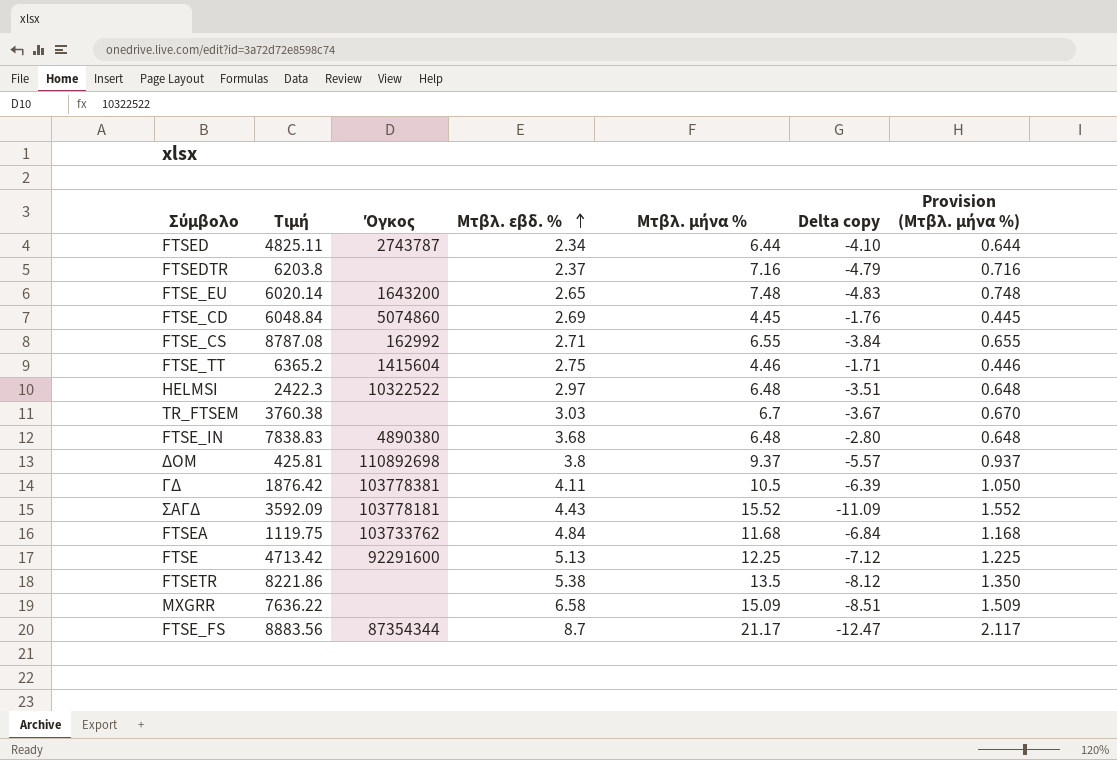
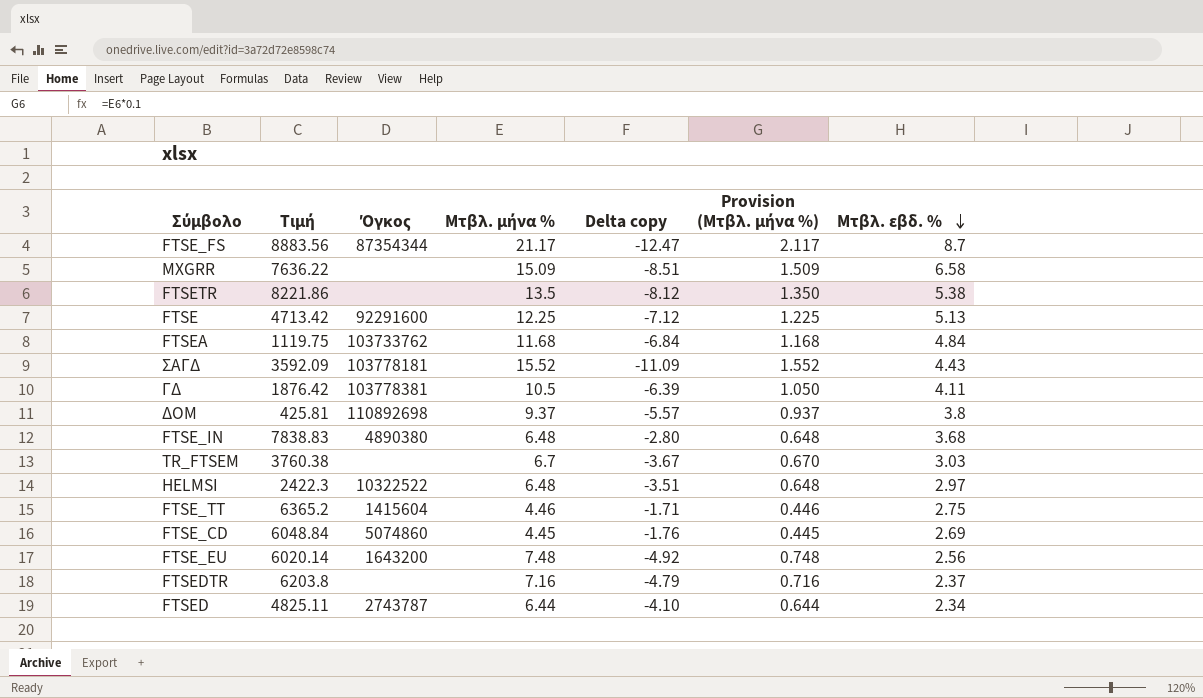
row order: Μτβλ. εβδ. % ascending -> Μτβλ. εβδ. % descending
column Μτβλ. εβδ. % | position: 4 -> 7
row FTSE_CS: 8787.08 | 162992 | 2.71 | 6.55 | -3.84 | 0.655 -> none
FTSE_EU | Delta copy: -4.83 -> -4.92
FTSE_EU | Μτβλ. εβδ. %: 2.65 -> 2.56

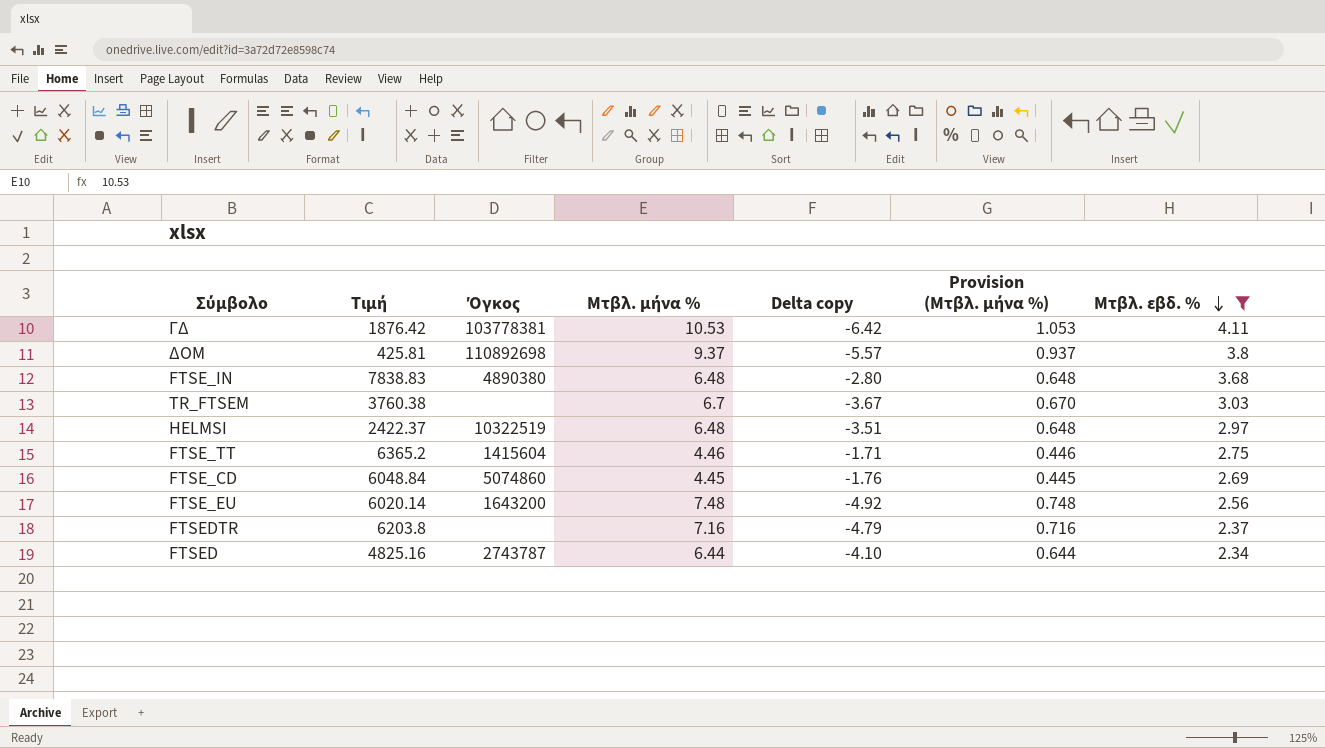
filter: none -> Μτβλ. εβδ. % <= 4.11
ΓΔ | Μτβλ. μήνα %: 10.5 -> 10.53
ΓΔ | Delta copy: -6.39 -> -6.42
ΓΔ | Provision (Μτβλ. μήνα %): 1.050 -> 1.053
HELMSI | Τιμή: 2422.3 -> 2422.37
HELMSI | Όγκος: 10322522 -> 10322519
FTSED | Τιμή: 4825.11 -> 4825.16

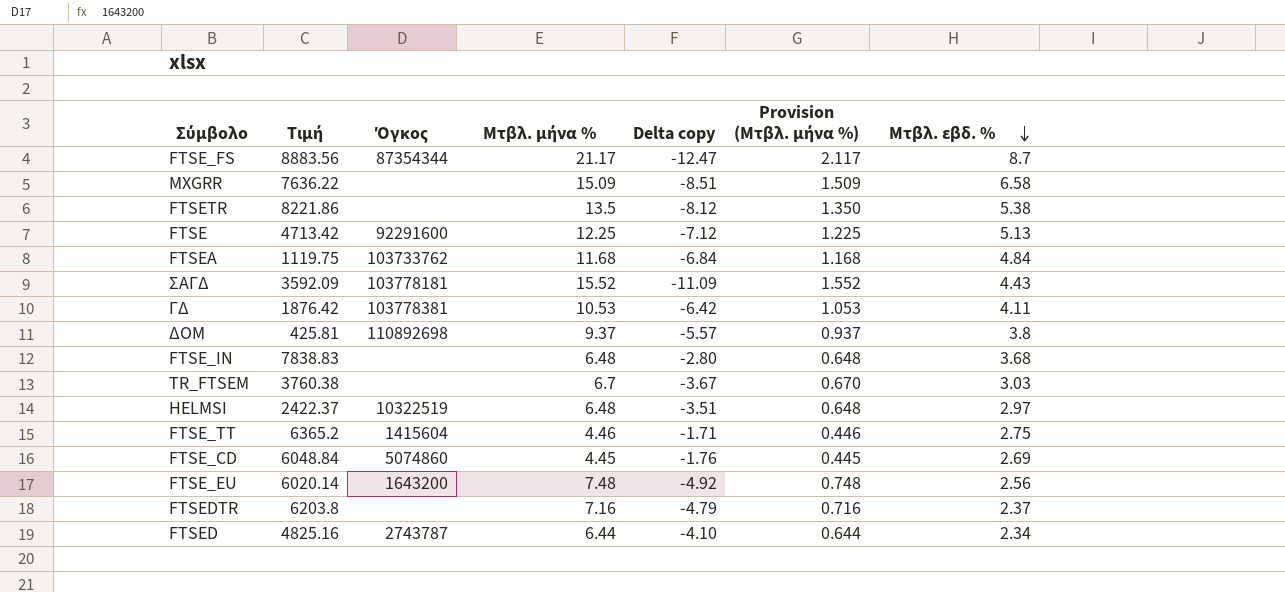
filter: Μτβλ. εβδ. % <= 4.11 -> none
FTSE_IN | Όγκος: 4890380 -> none

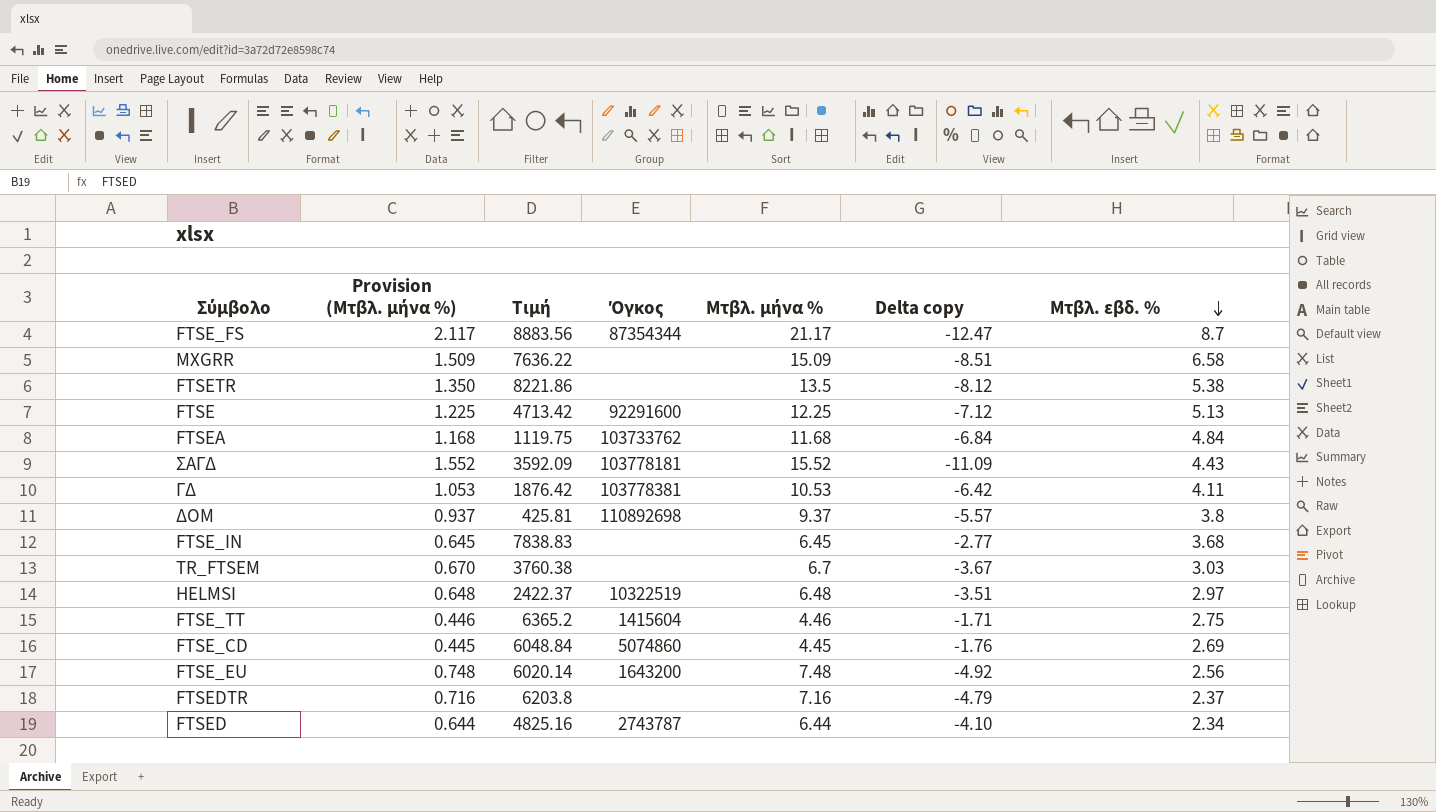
column Provision (Μτβλ. μήνα %) | position: 6 -> 2
FTSE_IN | Provision (Μτβλ. μήνα %): 0.648 -> 0.645
FTSE_IN | Μτβλ. μήνα %: 6.48 -> 6.45
FTSE_IN | Delta copy: -2.80 -> -2.77

